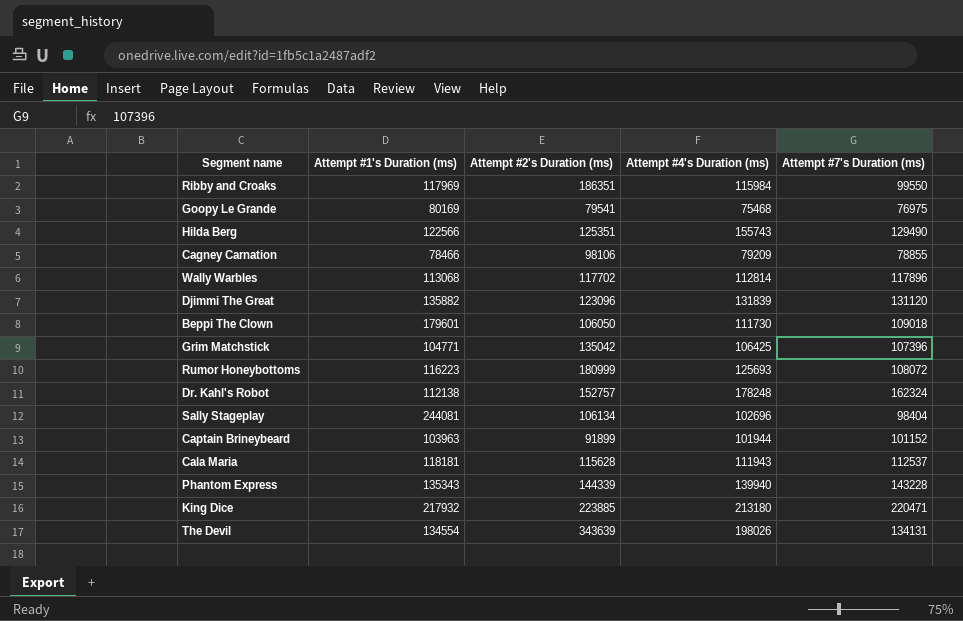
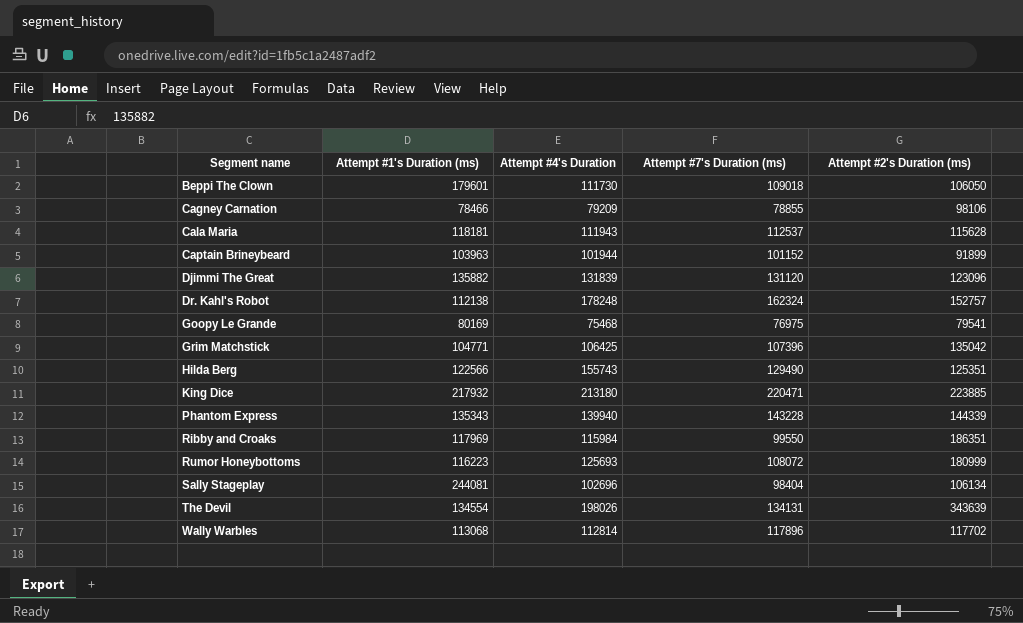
row order: none -> Segment name ascending
column name: Attempt #4's Duration (ms) -> Attempt #4's Duration
column Attempt #2's Duration (ms) | position: 3 -> 5

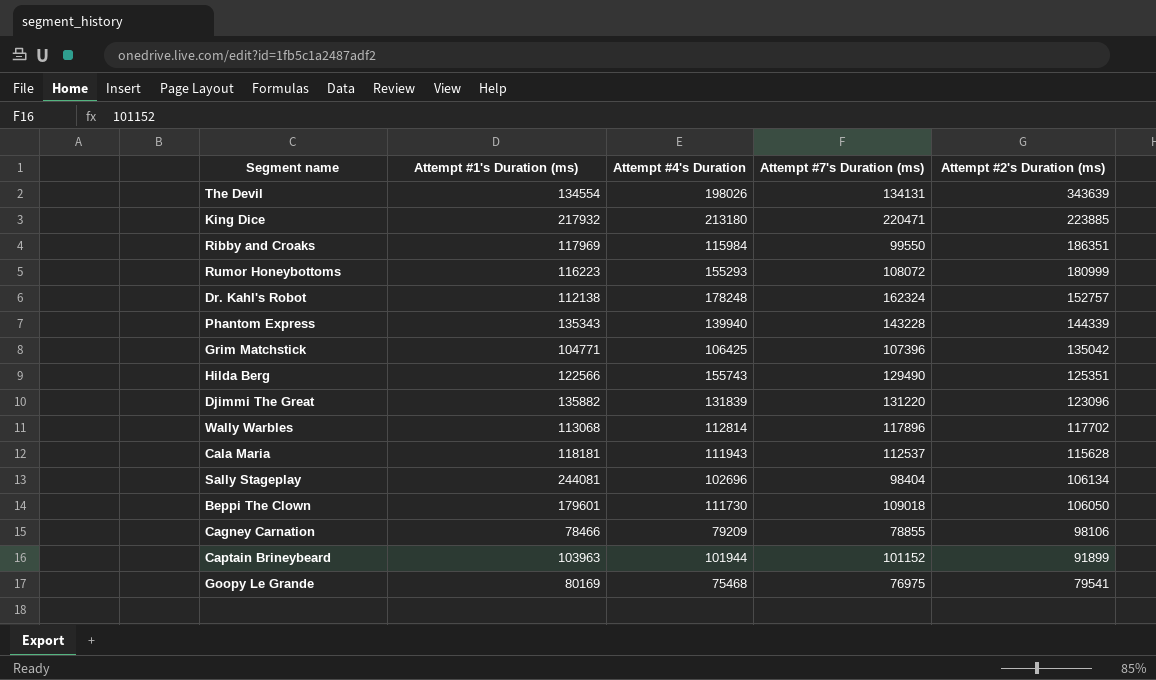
row order: Segment name ascending -> Attempt #2's Duration (ms) descending
Rumor Honeybottoms | Attempt #4's Duration: 125693 -> 155293
Djimmi The Great | Attempt #7's Duration (ms): 131120 -> 131220

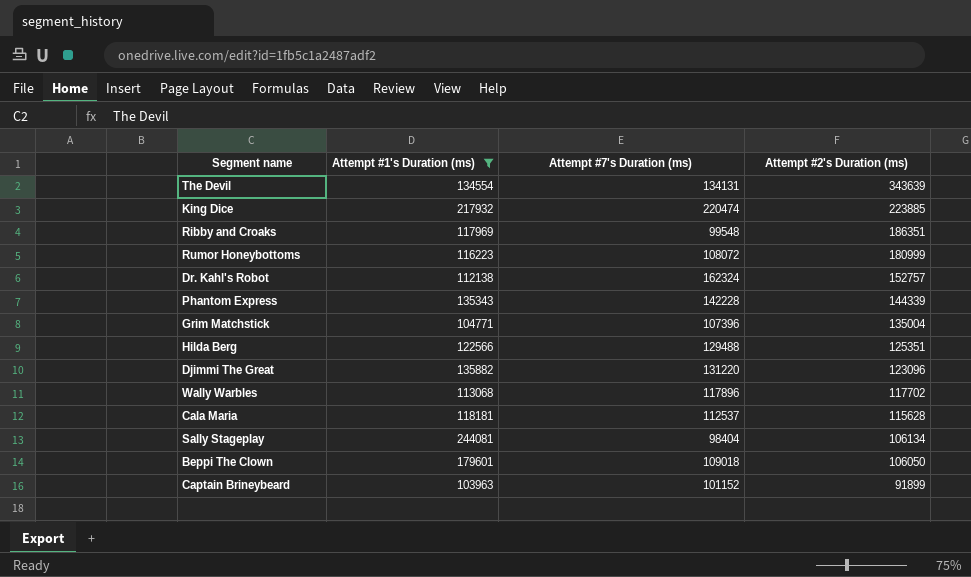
filter: none -> Attempt #1's Duration (ms) >= 103963
column Attempt #4's Duration | position: 3 -> none
King Dice | Attempt #7's Duration (ms): 220471 -> 220474
Ribby and Croaks | Attempt #7's Duration (ms): 99550 -> 99548
Phantom Express | Attempt #7's Duration (ms): 143228 -> 142228
Grim Matchstick | Attempt #2's Duration (ms): 135042 -> 135004
Hilda Berg | Attempt #7's Duration (ms): 129490 -> 129488

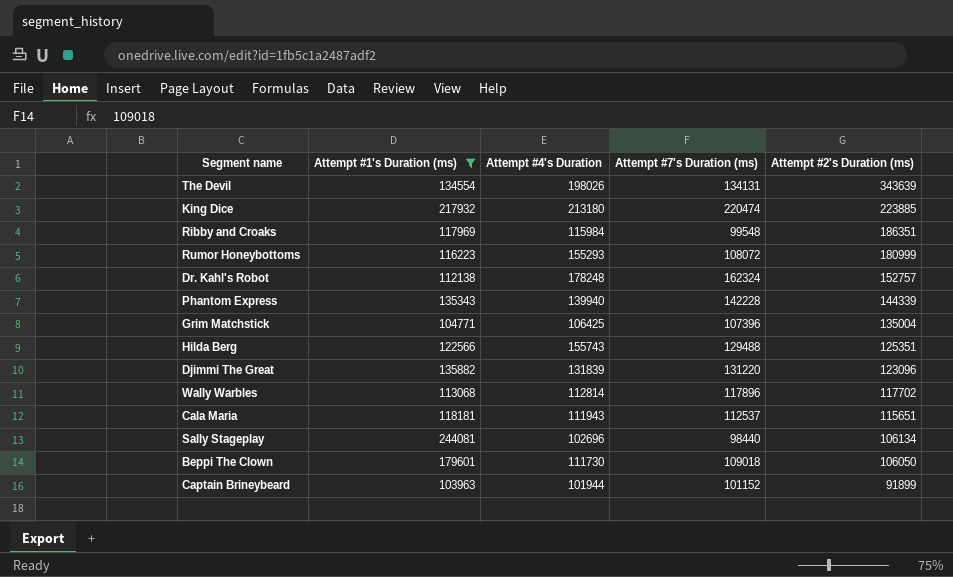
column Attempt #4's Duration | position: none -> 3
Cala Maria | Attempt #2's Duration (ms): 115628 -> 115651
Sally Stageplay | Attempt #7's Duration (ms): 98404 -> 98440

